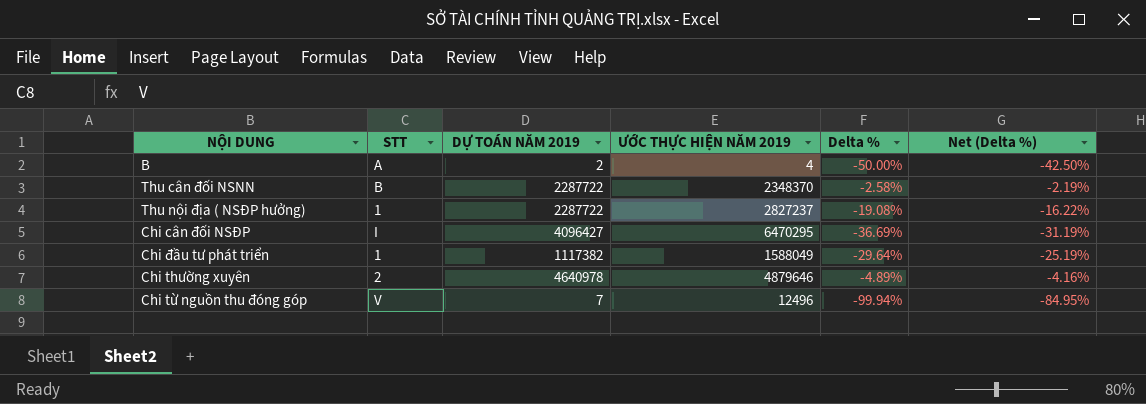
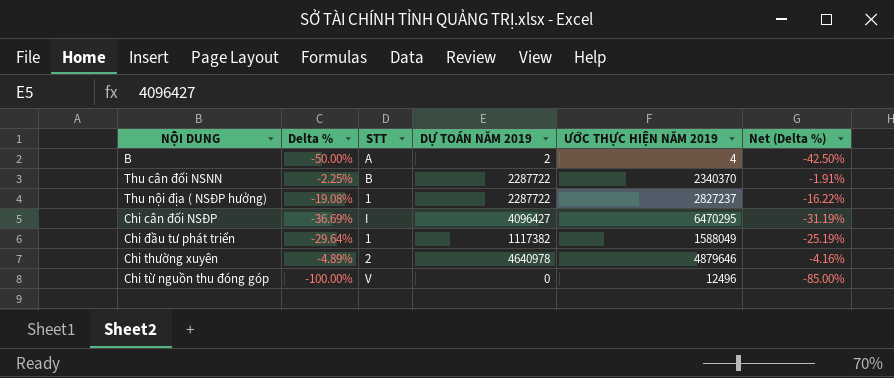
column Delta % | position: 5 -> 2
Thu cân đối NSNN | Delta %: -2.58% -> -2.25%
Thu cân đối NSNN | ƯỚC THỰC HIỆN NĂM 2019: 2348370 -> 2340370
Thu cân đối NSNN | Net (Delta %): -2.19% -> -1.91%
Chi từ nguồn thu đóng góp | Delta %: -99.94% -> -100.00%
Chi từ nguồn thu đóng góp | DỰ TOÁN NĂM 2019: 7 -> 0
Chi từ nguồn thu đóng góp | Net (Delta %): -84.95% -> -85.00%

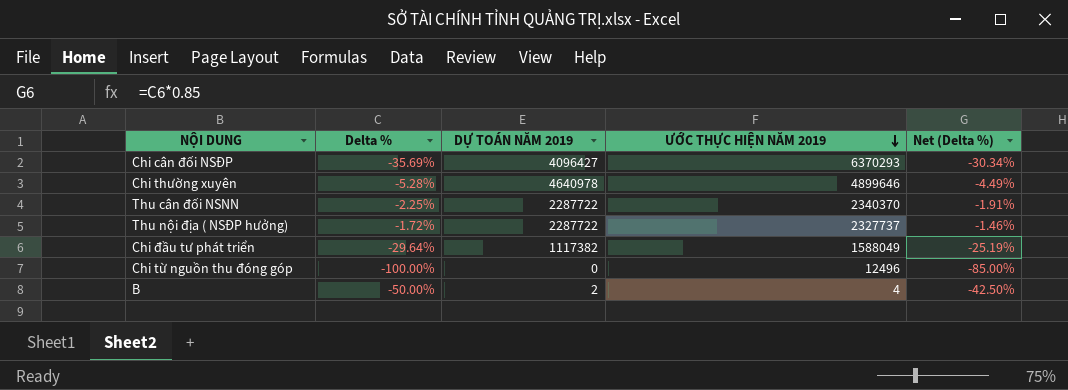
row order: none -> ƯỚC THỰC HIỆN NĂM 2019 descending
column STT | position: 3 -> none
Chi cân đối NSĐP | Delta %: -36.69% -> -35.69%
Chi cân đối NSĐP | ƯỚC THỰC HIỆN NĂM 2019: 6470295 -> 6370293
Chi cân đối NSĐP | Net (Delta %): -31.19% -> -30.34%
Chi thường xuyên | Delta %: -4.89% -> -5.28%
Chi thường xuyên | ƯỚC THỰC HIỆN NĂM 2019: 4879646 -> 4899646
Chi thường xuyên | Net (Delta %): -4.16% -> -4.49%
Thu nội địa ( NSĐP hưởng) | Delta %: -19.08% -> -1.72%
Thu nội địa ( NSĐP hưởng) | ƯỚC THỰC HIỆN NĂM 2019: 2827237 -> 2327737
Thu nội địa ( NSĐP hưởng) | Net (Delta %): -16.22% -> -1.46%

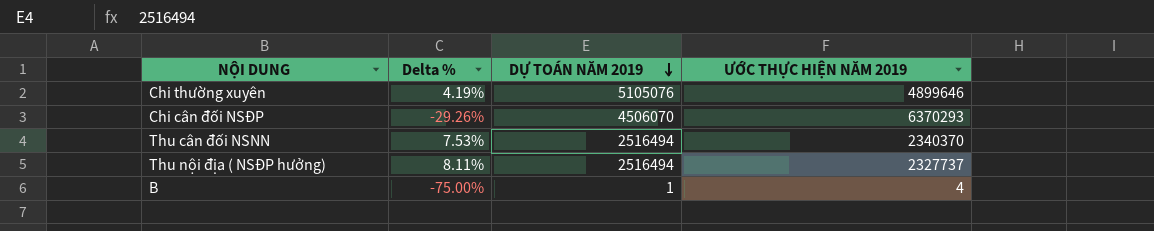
row order: ƯỚC THỰC HIỆN NĂM 2019 descending -> DỰ TOÁN NĂM 2019 descending
column Net (Delta %) | formula: [Delta %] * 0.85 -> none
row Chi đầu tư phát triển: -29.64% | 1117382 | 1588049 | -25.19% -> none
row Chi từ nguồn thu đóng góp: -100.00% | 0 | 12496 | -85.00% -> none
Chi thường xuyên | Delta %: -5.28% -> 4.19%
Chi thường xuyên | DỰ TOÁN NĂM 2019: 4640978 -> 5105076
Chi cân đối NSĐP | Delta %: -35.69% -> -29.26%
Chi cân đối NSĐP | DỰ TOÁN NĂM 2019: 4096427 -> 4506070
Thu cân đối NSNN | Delta %: -2.25% -> 7.53%
Thu cân đối NSNN | DỰ TOÁN NĂM 2019: 2287722 -> 2516494
Thu nội địa ( NSĐP hưởng) | Delta %: -1.72% -> 8.11%
Thu nội địa ( NSĐP hưởng) | DỰ TOÁN NĂM 2019: 2287722 -> 2516494
B | Delta %: -50.00% -> -75.00%
B | DỰ TOÁN NĂM 2019: 2 -> 1

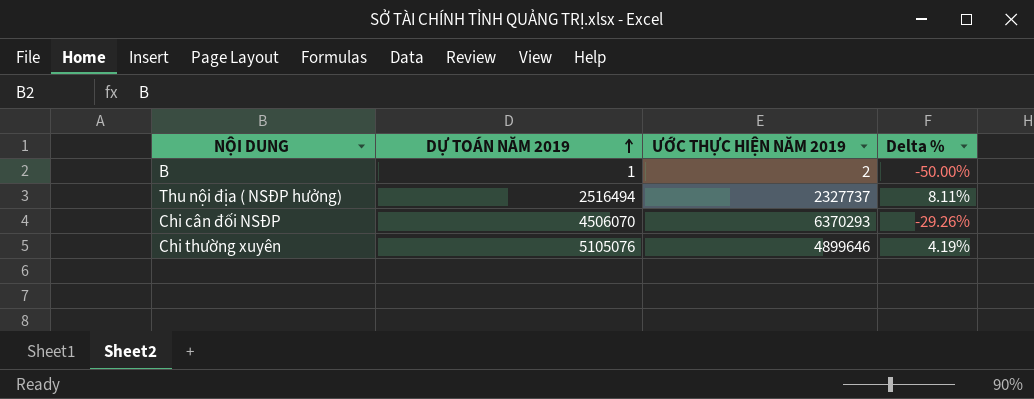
row order: DỰ TOÁN NĂM 2019 descending -> DỰ TOÁN NĂM 2019 ascending
column Delta % | position: 2 -> 4
row Thu cân đối NSNN: 7.53% | 2516494 | 2340370 -> none
B | ƯỚC THỰC HIỆN NĂM 2019: 4 -> 2
B | Delta %: -75.00% -> -50.00%

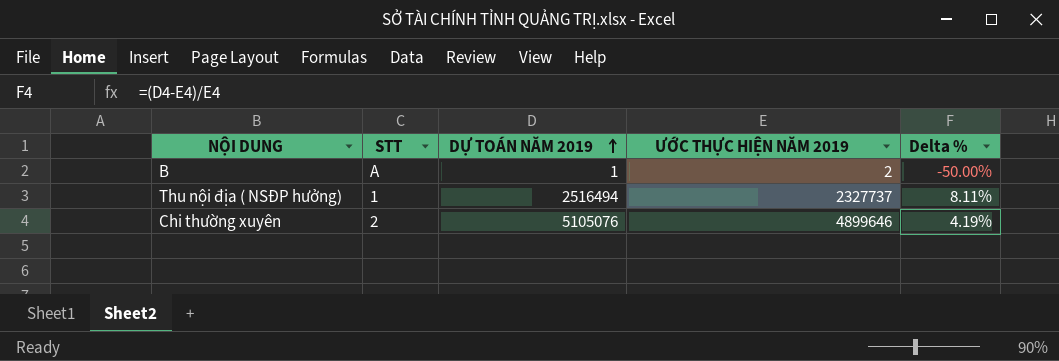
column STT | position: none -> 2
row Chi cân đối NSĐP: 4506070 | 6370293 | -29.26% -> none

